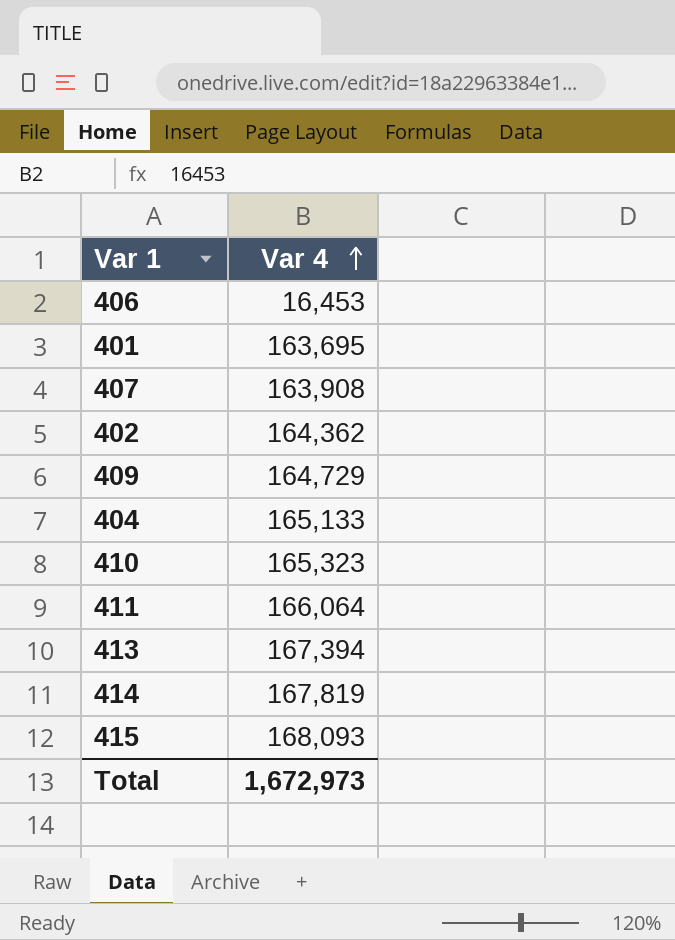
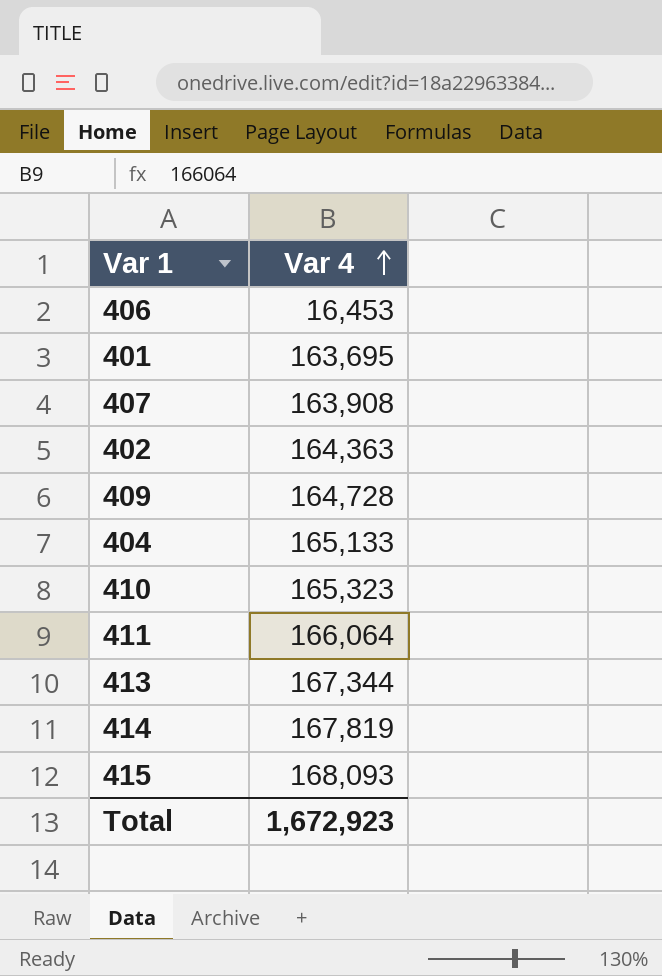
402 | Var 4: 164,362 -> 164,363
409 | Var 4: 164,729 -> 164,728
413 | Var 4: 167,394 -> 167,344
Total | Var 4: 1,672,973 -> 1,672,923

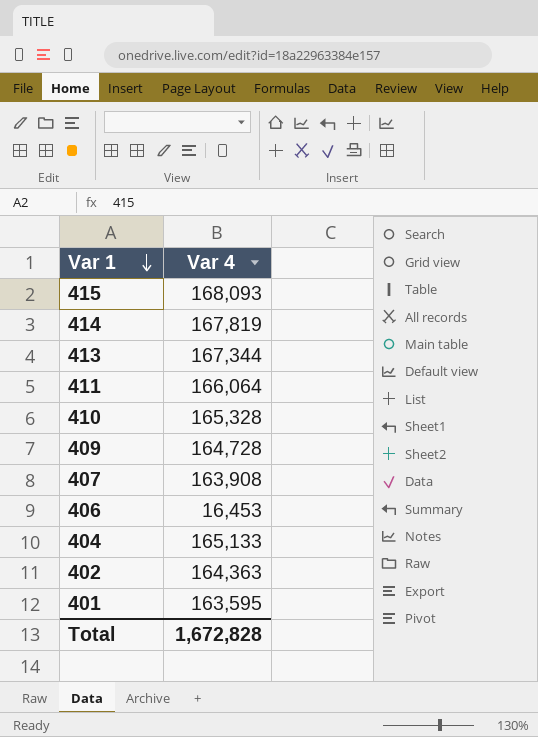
row order: Var 4 ascending -> Var 1 descending
410 | Var 4: 165,323 -> 165,328
401 | Var 4: 163,695 -> 163,595
Total | Var 4: 1,672,923 -> 1,672,828

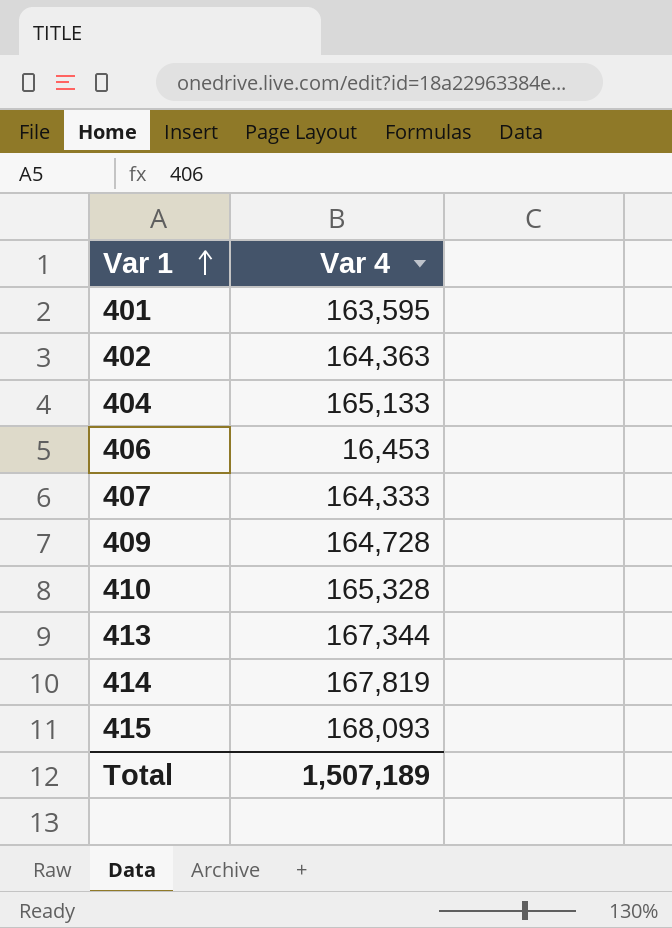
row order: Var 1 descending -> Var 1 ascending
row 411: 166,064 -> none
407 | Var 4: 163,908 -> 164,333
Total | Var 4: 1,672,828 -> 1,507,189

